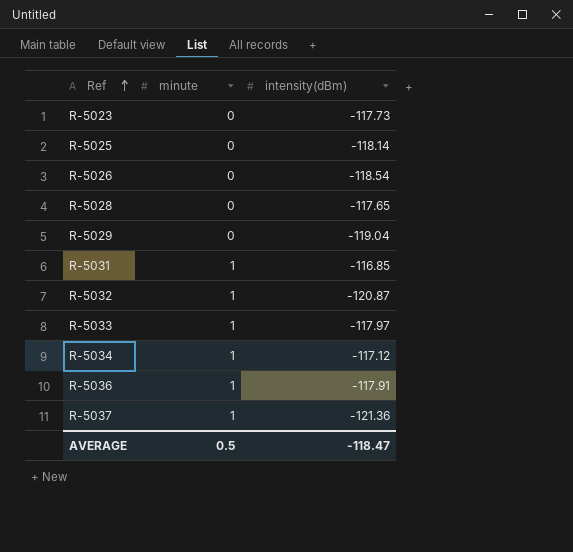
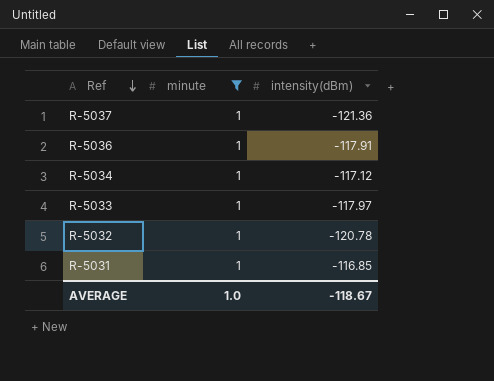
filter: none -> minute = 1
row order: Ref ascending -> Ref descending
R-5032 | intensity(dBm): -120.87 -> -120.78
AVERAGE | minute: 0.5 -> 1.0
AVERAGE | intensity(dBm): -118.47 -> -118.67

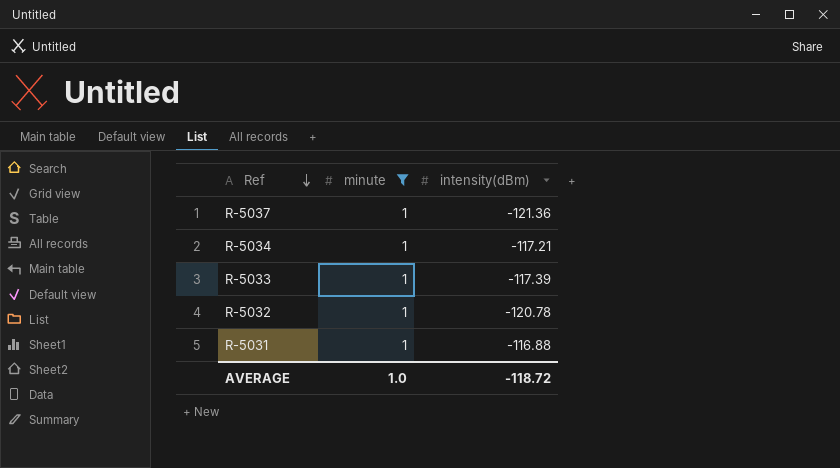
row R-5036: 1 | -117.91 -> none
R-5034 | intensity(dBm): -117.12 -> -117.21
R-5033 | intensity(dBm): -117.97 -> -117.39
R-5031 | intensity(dBm): -116.85 -> -116.88
AVERAGE | intensity(dBm): -118.67 -> -118.72

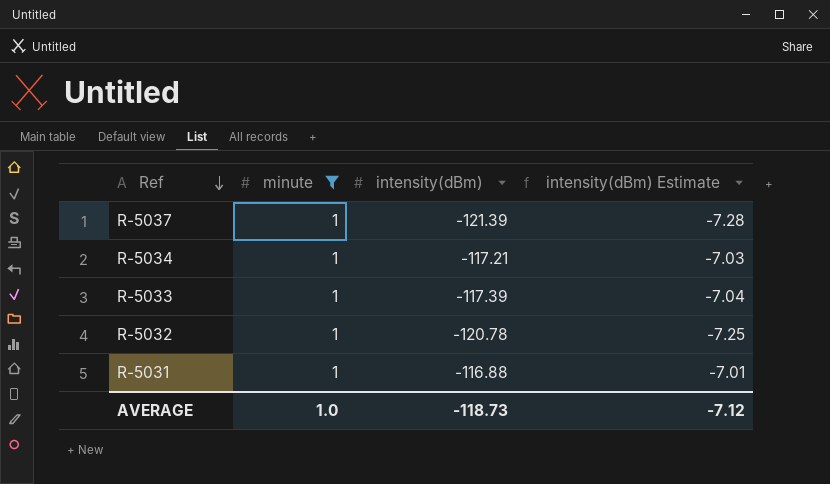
column intensity(dBm) Estimate | formula: none -> [intensity(dBm)] * 0.06
R-5037 | intensity(dBm): -121.36 -> -121.39
AVERAGE | intensity(dBm): -118.72 -> -118.73

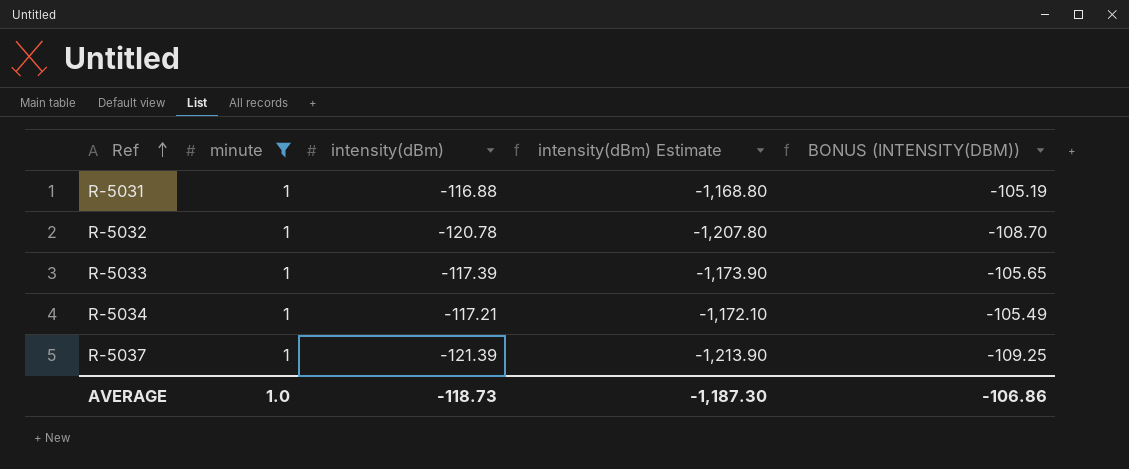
row order: Ref descending -> Ref ascending
column intensity(dBm) Estimate | formula: [intensity(dBm)] * 0.06 -> [intensity(dBm)] * 10
column BONUS (INTENSITY(DBM)) | formula: none -> [intensity(dBm)] * 0.9
AVERAGE | intensity(dBm) Estimate: -7.12 -> -1,187.30

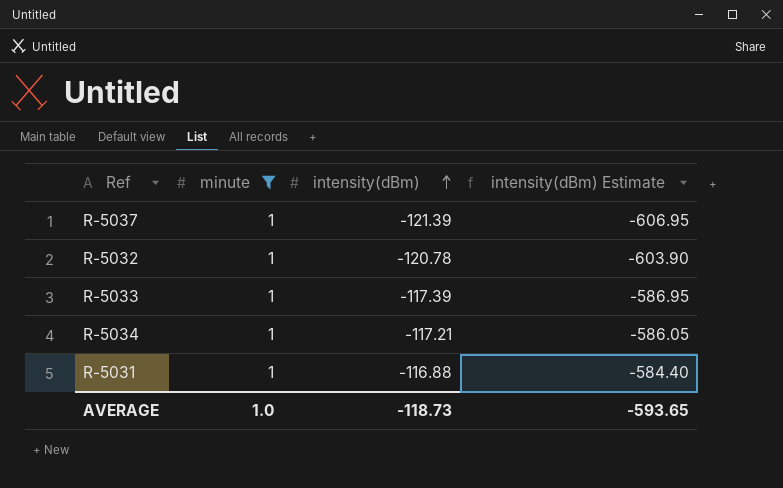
row order: Ref ascending -> intensity(dBm) ascending
column BONUS (INTENSITY(DBM)) | formula: [intensity(dBm)] * 0.9 -> none
column intensity(dBm) Estimate | formula: [intensity(dBm)] * 10 -> [intensity(dBm)] * 5
AVERAGE | intensity(dBm) Estimate: -1,187.30 -> -593.65

